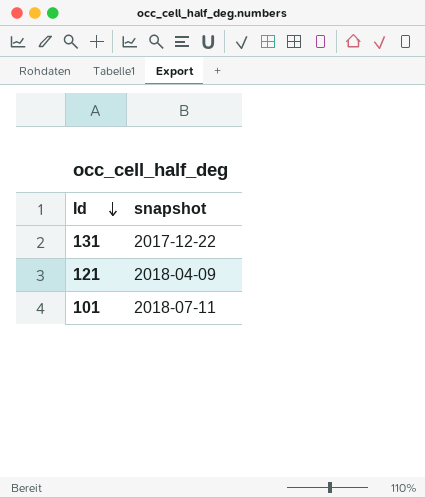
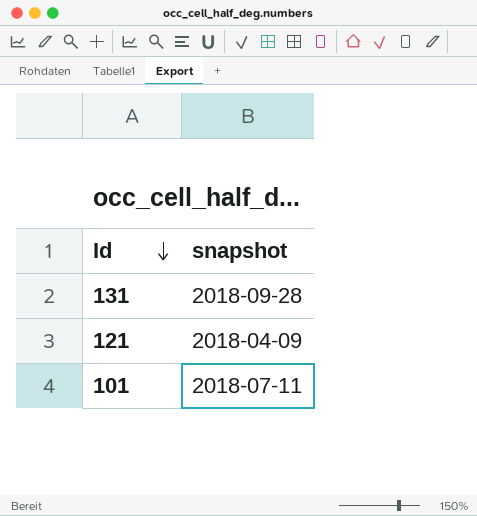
131 | snapshot: 2017-12-22 -> 2018-09-28

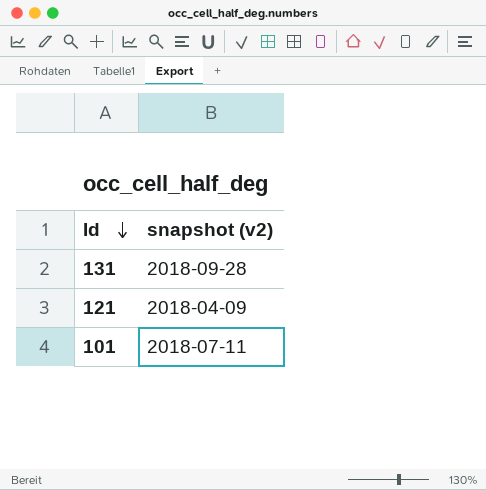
column name: snapshot -> snapshot (v2)

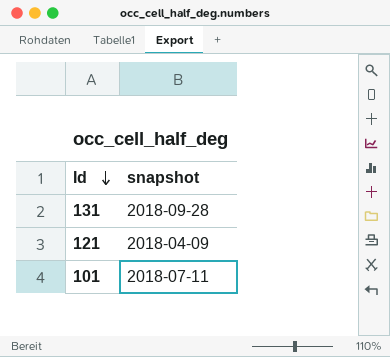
column name: snapshot (v2) -> snapshot

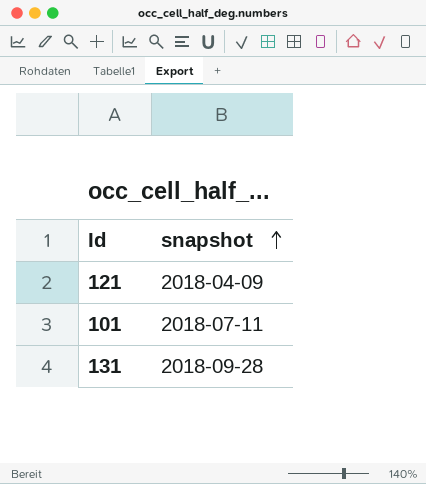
row order: Id descending -> snapshot ascending

